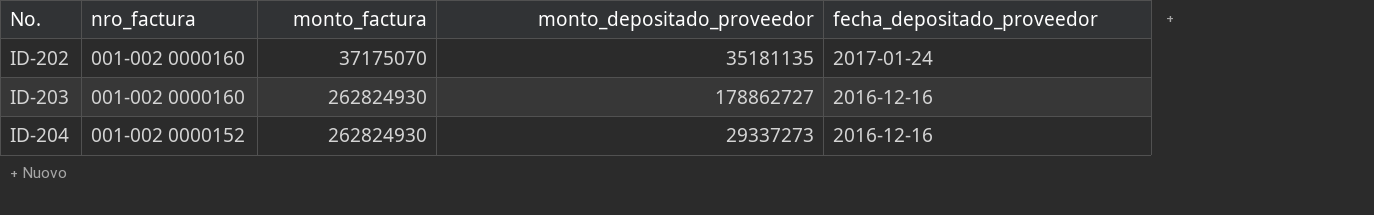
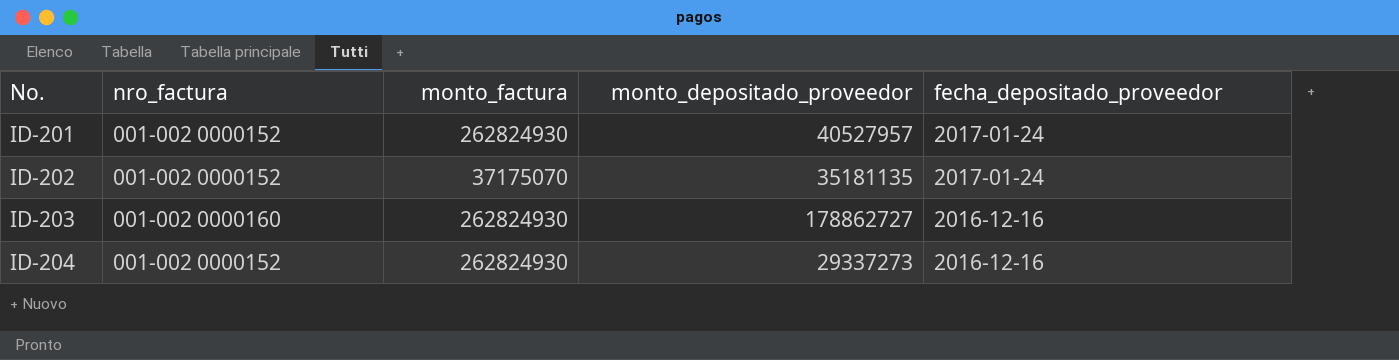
row ID-201: none -> 001-002 0000152 | 262824930 | 40527957 | 2017-01-24
ID-202 | nro_factura: 001-002 0000160 -> 001-002 0000152

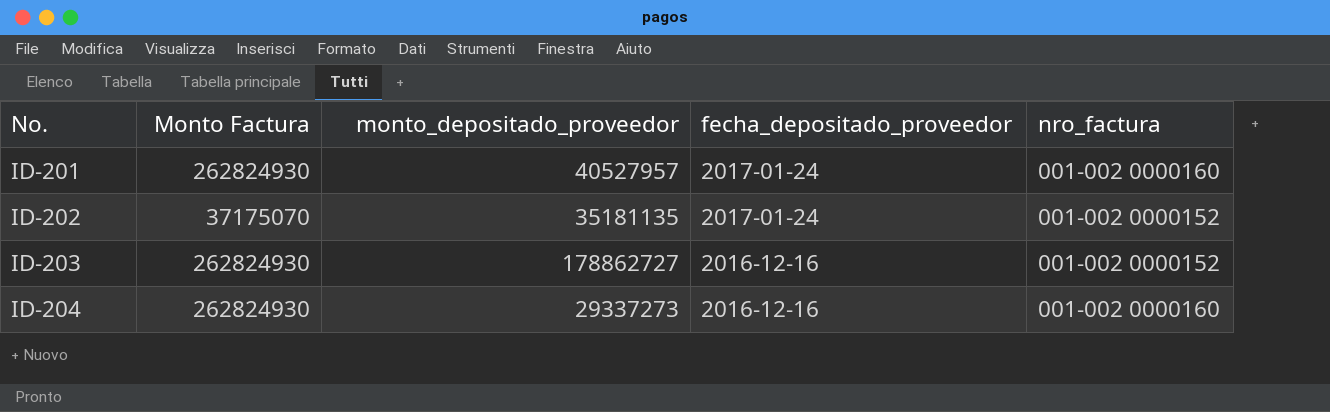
column name: monto_factura -> Monto Factura
column nro_factura | position: 2 -> 5
ID-201 | nro_factura: 001-002 0000152 -> 001-002 0000160
ID-203 | nro_factura: 001-002 0000160 -> 001-002 0000152
ID-204 | nro_factura: 001-002 0000152 -> 001-002 0000160

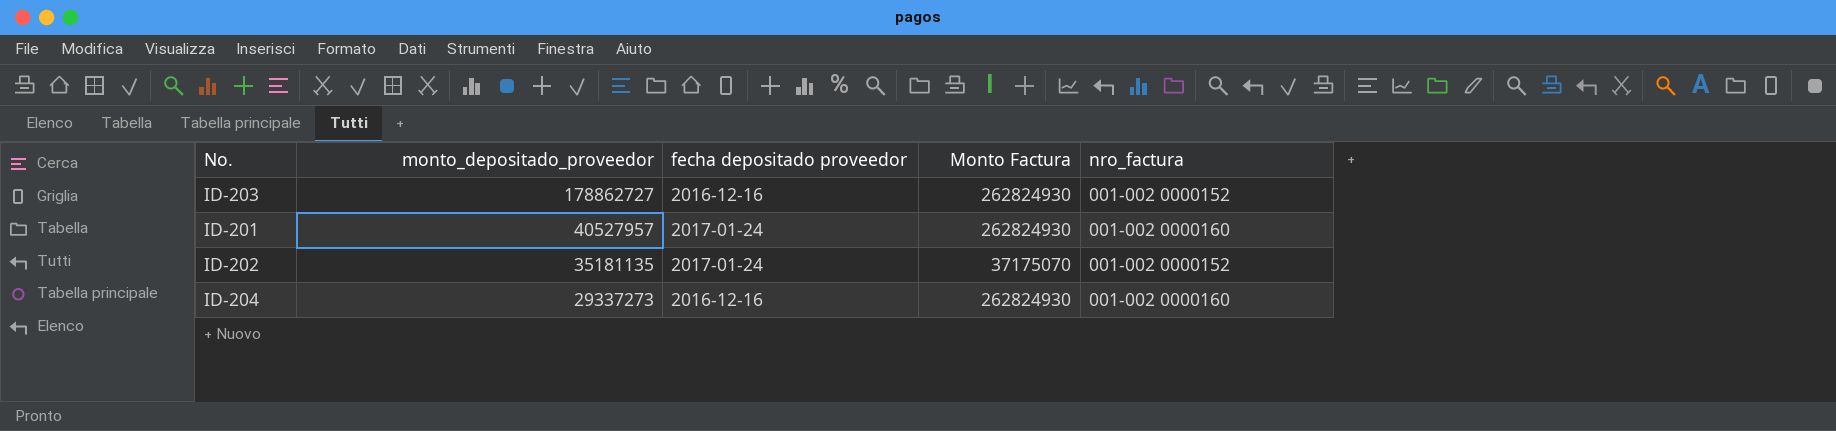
row order: No. ascending -> monto_depositado_proveedor descending
column name: fecha_depositado_proveedor -> fecha depositado proveedor
column Monto Factura | position: 2 -> 4

